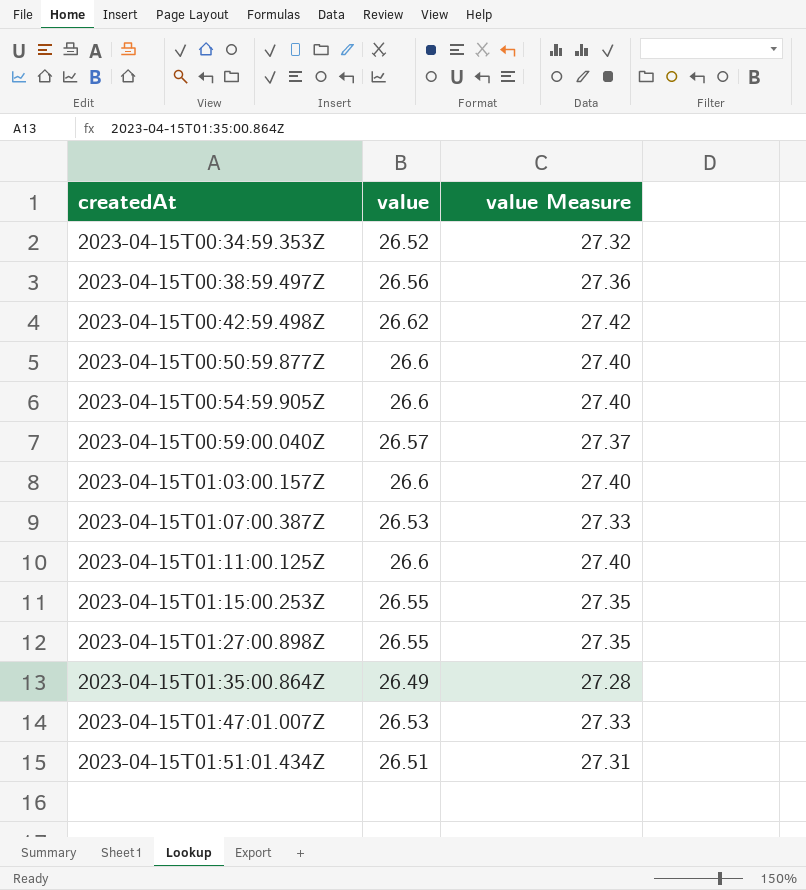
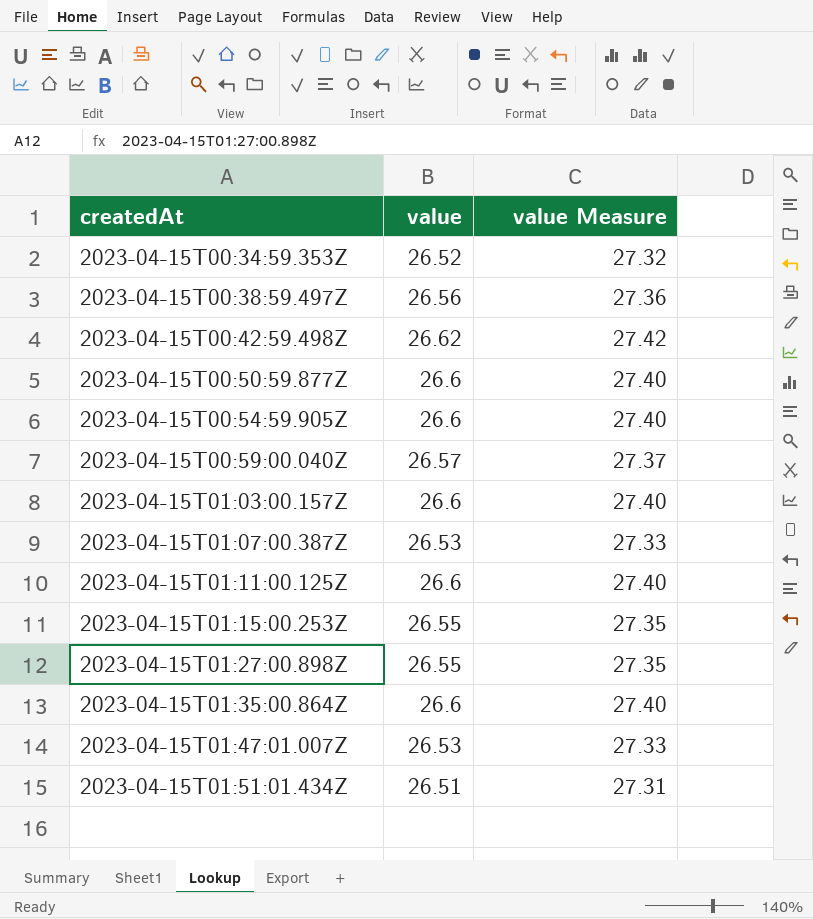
2023-04-15T01:35:00.864Z | value: 26.49 -> 26.6
2023-04-15T01:35:00.864Z | value Measure: 27.28 -> 27.40

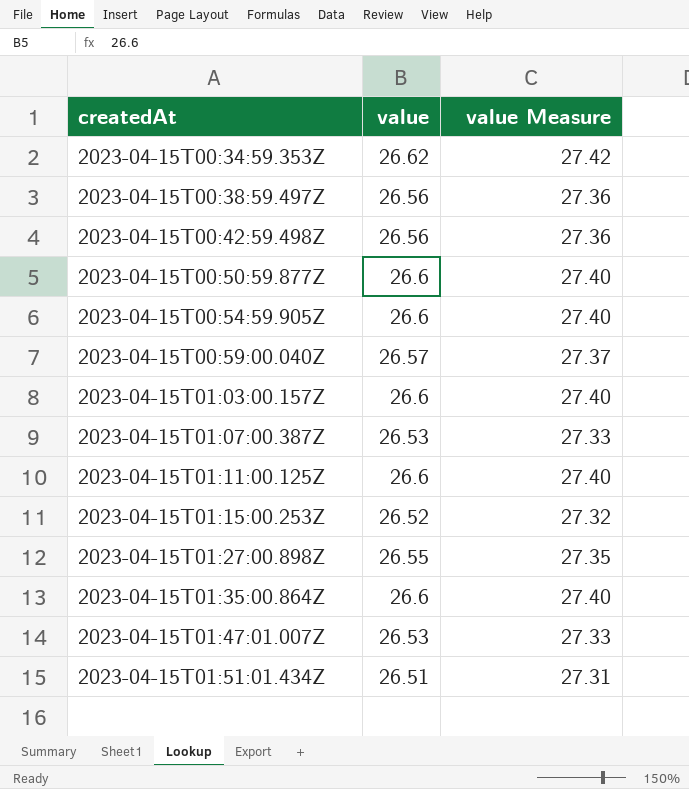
2023-04-15T00:34:59.353Z | value: 26.52 -> 26.62
2023-04-15T00:34:59.353Z | value Measure: 27.32 -> 27.42
2023-04-15T00:42:59.498Z | value: 26.62 -> 26.56
2023-04-15T00:42:59.498Z | value Measure: 27.42 -> 27.36
2023-04-15T01:15:00.253Z | value: 26.55 -> 26.52
2023-04-15T01:15:00.253Z | value Measure: 27.35 -> 27.32

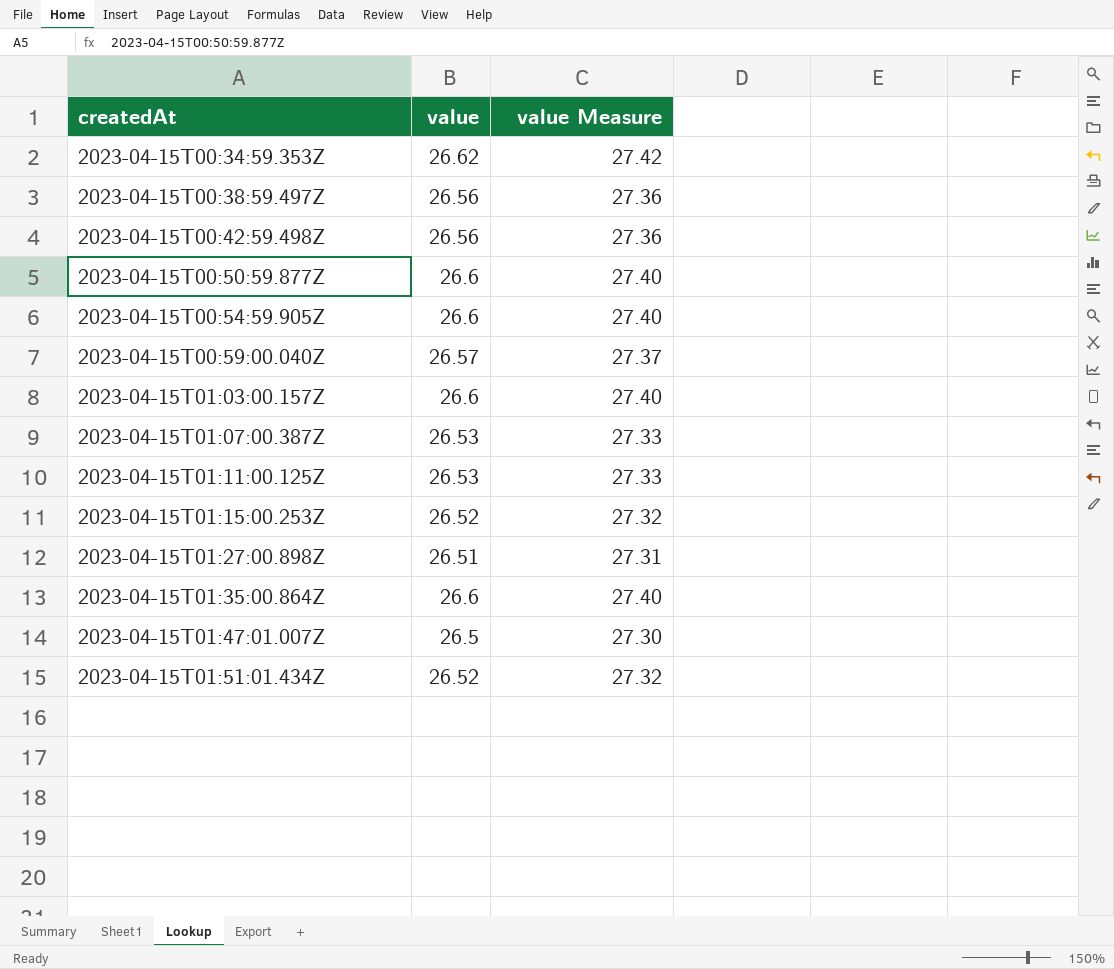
2023-04-15T01:11:00.125Z | value: 26.6 -> 26.53
2023-04-15T01:11:00.125Z | value Measure: 27.40 -> 27.33
2023-04-15T01:27:00.898Z | value: 26.55 -> 26.51
2023-04-15T01:27:00.898Z | value Measure: 27.35 -> 27.31
2023-04-15T01:47:01.007Z | value: 26.53 -> 26.5
2023-04-15T01:47:01.007Z | value Measure: 27.33 -> 27.30
2023-04-15T01:51:01.434Z | value: 26.51 -> 26.52
2023-04-15T01:51:01.434Z | value Measure: 27.31 -> 27.32

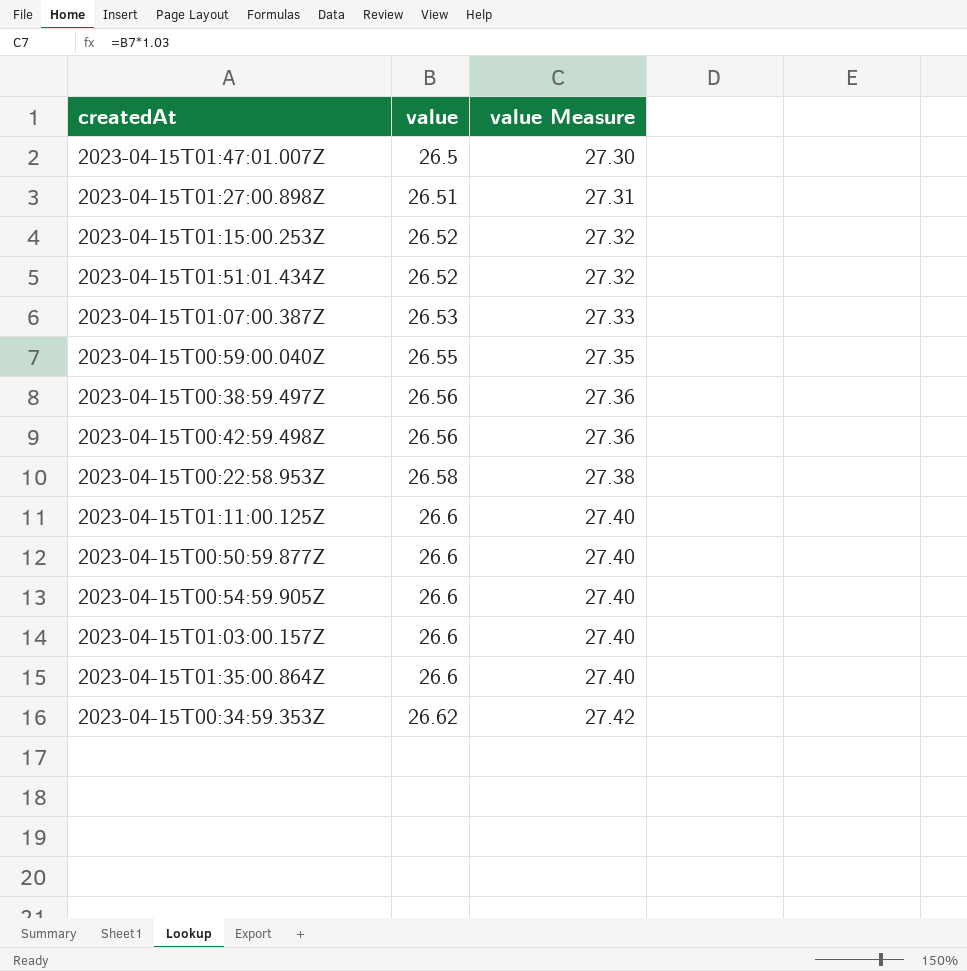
row order: createdAt ascending -> value ascending
2023-04-15T00:59:00.040Z | value: 26.57 -> 26.55
2023-04-15T00:59:00.040Z | value Measure: 27.37 -> 27.35
row 2023-04-15T00:22:58.953Z: none -> 26.58 | 27.38
2023-04-15T01:11:00.125Z | value: 26.53 -> 26.6
2023-04-15T01:11:00.125Z | value Measure: 27.33 -> 27.40

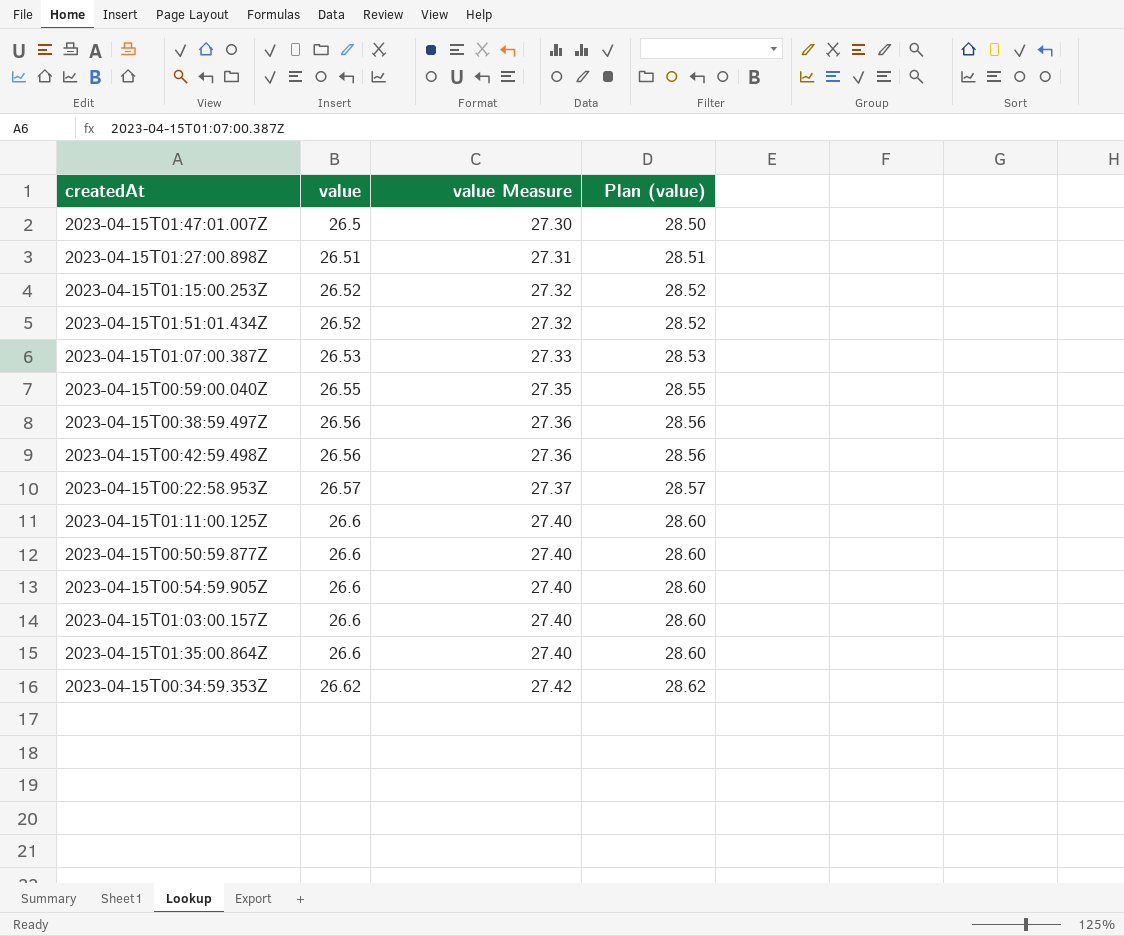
column Plan (value) | formula: none -> [value] + 2
2023-04-15T00:22:58.953Z | value: 26.58 -> 26.57
2023-04-15T00:22:58.953Z | value Measure: 27.38 -> 27.37

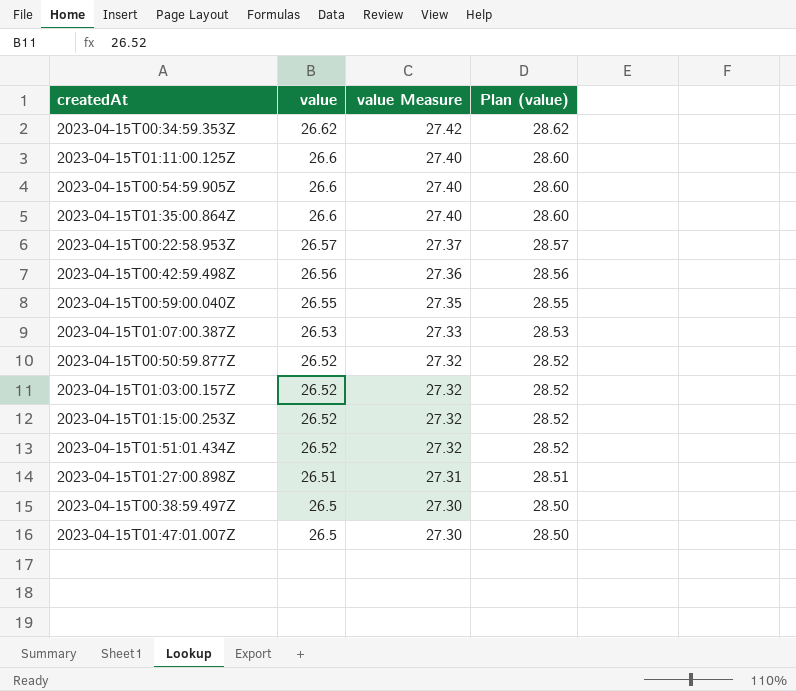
row order: value ascending -> value descending
2023-04-15T00:50:59.877Z | value: 26.6 -> 26.52
2023-04-15T00:50:59.877Z | value Measure: 27.40 -> 27.32
2023-04-15T00:50:59.877Z | Plan (value): 28.60 -> 28.52
2023-04-15T01:03:00.157Z | value: 26.6 -> 26.52
2023-04-15T01:03:00.157Z | value Measure: 27.40 -> 27.32
2023-04-15T01:03:00.157Z | Plan (value): 28.60 -> 28.52
2023-04-15T00:38:59.497Z | value: 26.56 -> 26.5
2023-04-15T00:38:59.497Z | value Measure: 27.36 -> 27.30
2023-04-15T00:38:59.497Z | Plan (value): 28.56 -> 28.50

